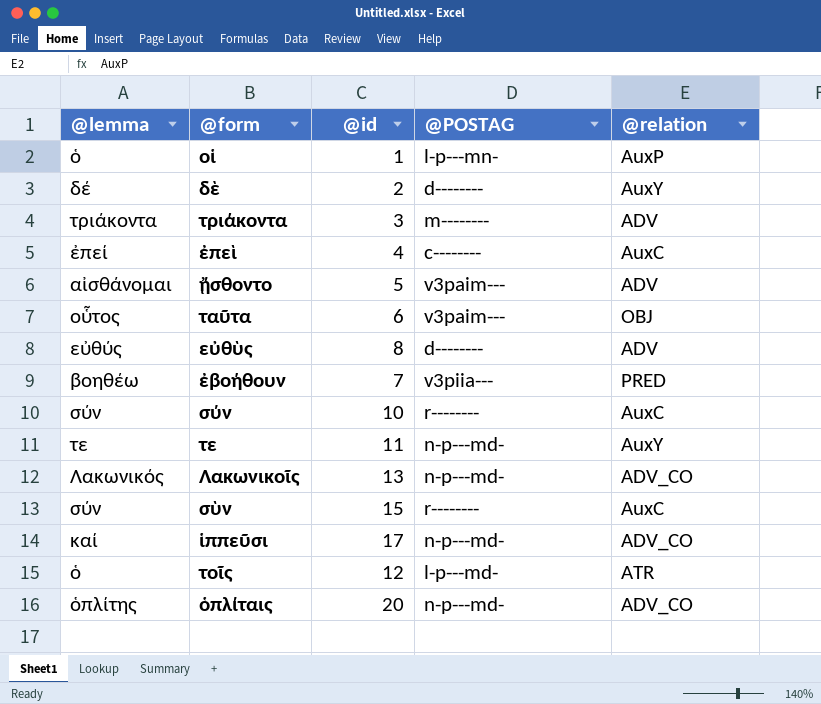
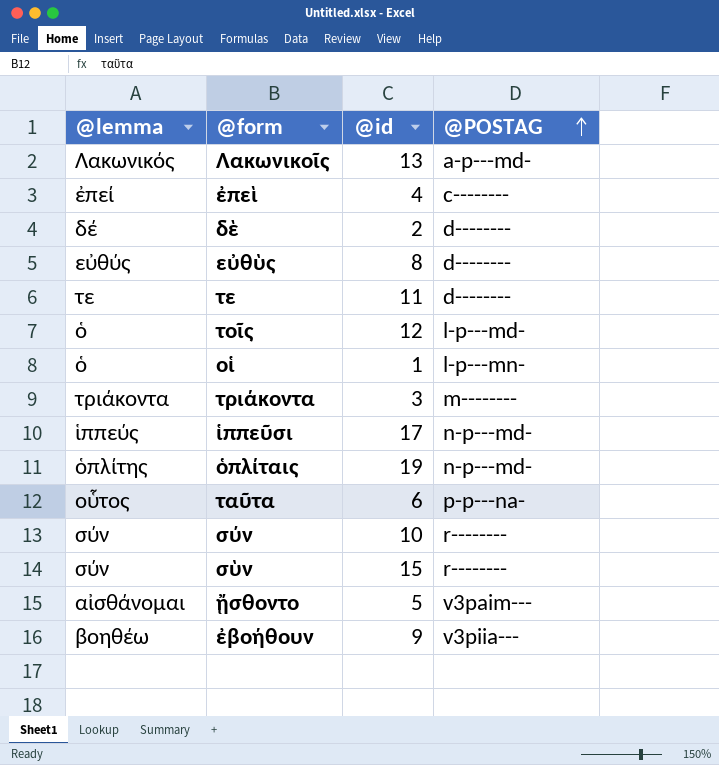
row order: none -> @POSTAG ascending
column @relation | position: 5 -> none
Λακωνικοῖς | @POSTAG: n-p---md- -> a-p---md-
τε | @POSTAG: n-p---md- -> d--------
ἱππεῦσι | @lemma: καί -> ἱππεύς
ὁπλίταις | @id: 20 -> 19
ταῦτα | @POSTAG: v3paim--- -> p-p---na-
ἐβοήθουν | @id: 7 -> 9

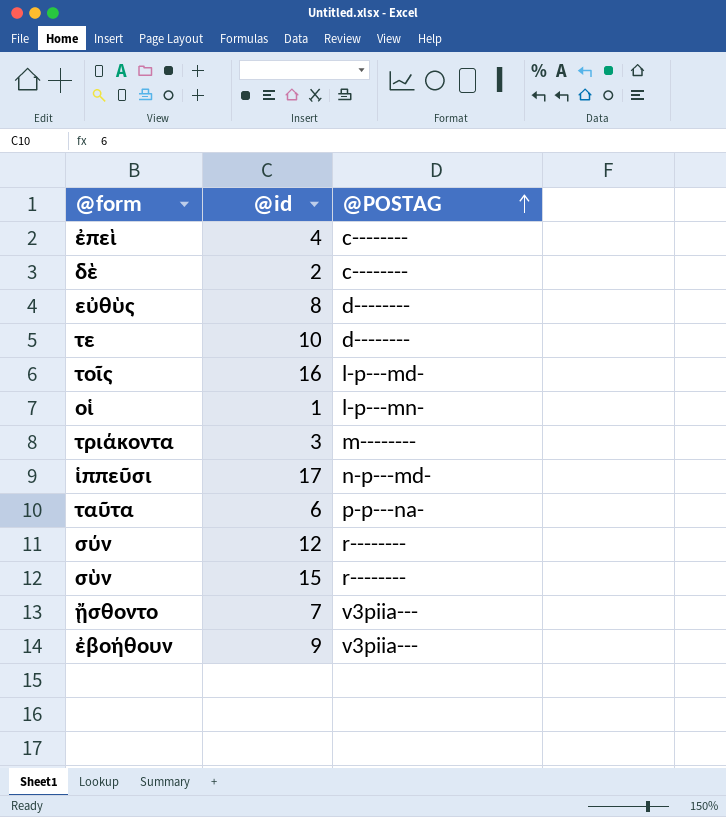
column @lemma | position: 1 -> none
row Λακωνικοῖς: Λακωνικός | 13 | a-p---md- -> none
row ὁπλίταις: ὁπλίτης | 19 | n-p---md- -> none
δὲ | @POSTAG: d-------- -> c--------
τε | @id: 11 -> 10
τοῖς | @id: 12 -> 16
σύν | @id: 10 -> 12
ᾔσθοντο | @id: 5 -> 7
ᾔσθοντο | @POSTAG: v3paim--- -> v3piia---

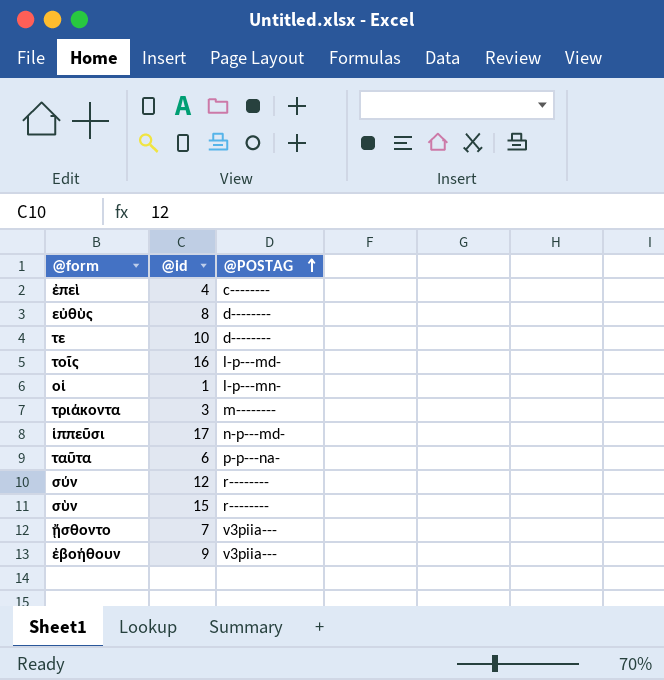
row δὲ: 2 | c-------- -> none

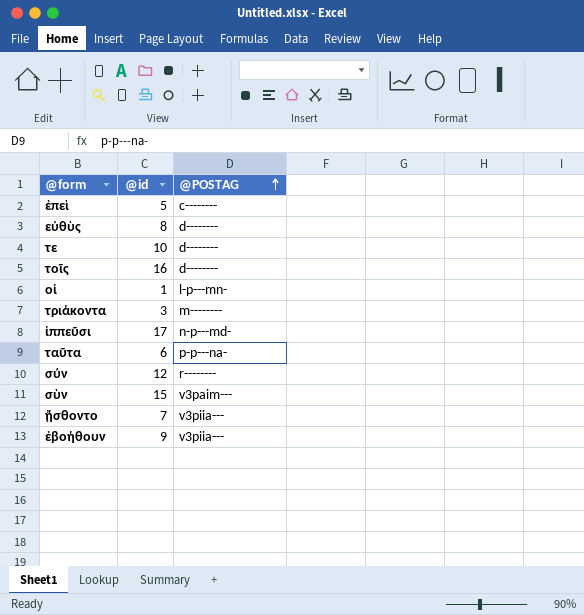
ἐπεὶ | @id: 4 -> 5
τοῖς | @POSTAG: l-p---md- -> d--------
σὺν | @POSTAG: r-------- -> v3paim---

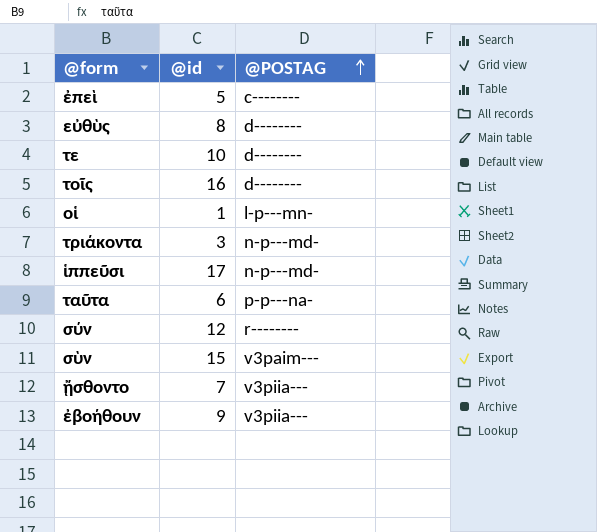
τριάκοντα | @POSTAG: m-------- -> n-p---md-

